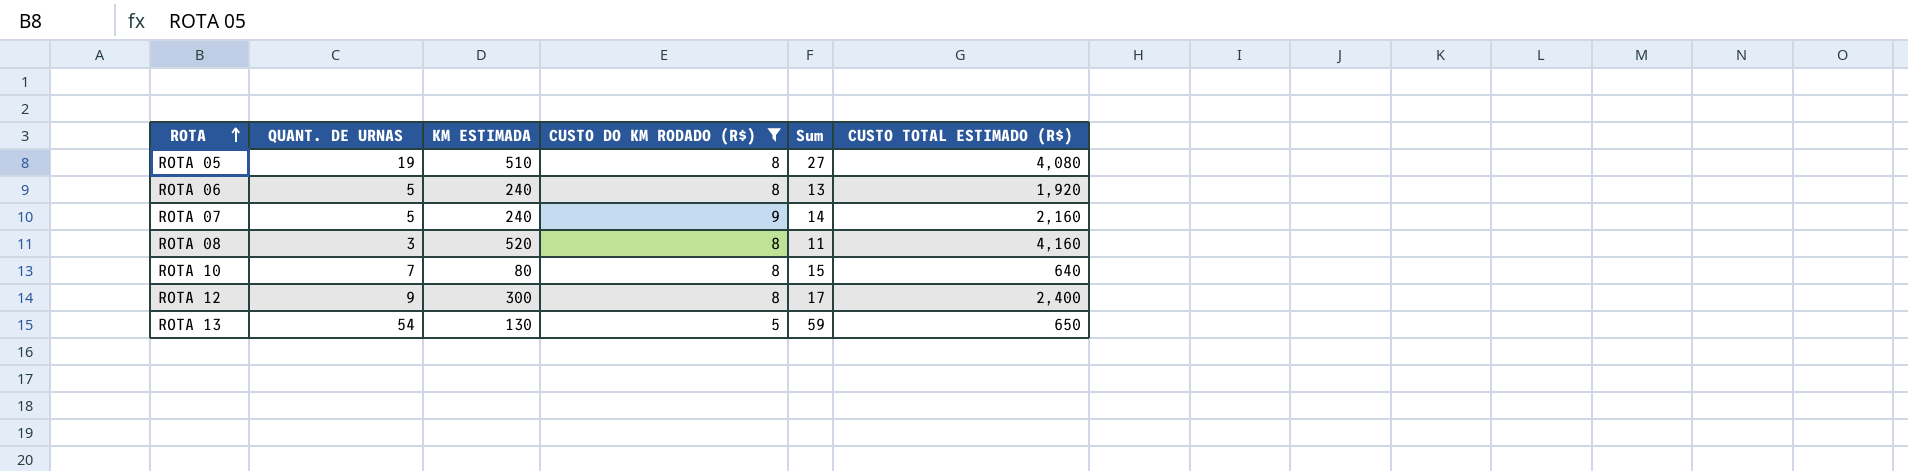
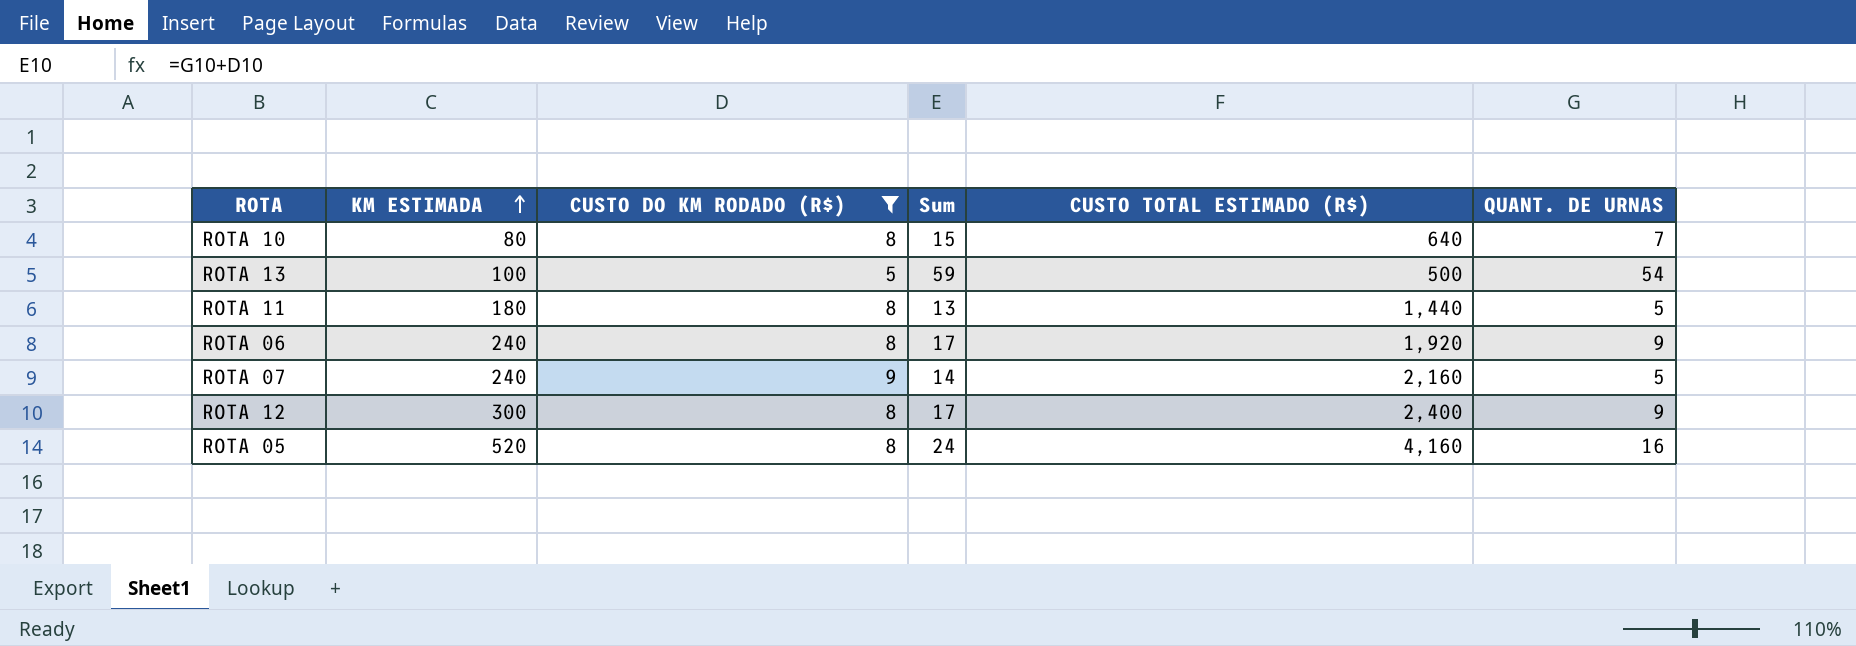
row order: ROTA ascending -> KM ESTIMADA ascending
column QUANT. DE URNAS | position: 2 -> 6
row ROTA 08: 3 | 520 | 8 | 11 | 4,160 -> none
ROTA 13 | KM ESTIMADA: 130 -> 100
ROTA 13 | CUSTO TOTAL ESTIMADO (R$): 650 -> 500
row ROTA 11: none -> 180 | 8 | 13 | 1,440 | 5
ROTA 06 | Sum: 13 -> 17
ROTA 06 | QUANT. DE URNAS: 5 -> 9
ROTA 05 | KM ESTIMADA: 510 -> 520
ROTA 05 | Sum: 27 -> 24
ROTA 05 | CUSTO TOTAL ESTIMADO (R$): 4,080 -> 4,160
ROTA 05 | QUANT. DE URNAS: 19 -> 16

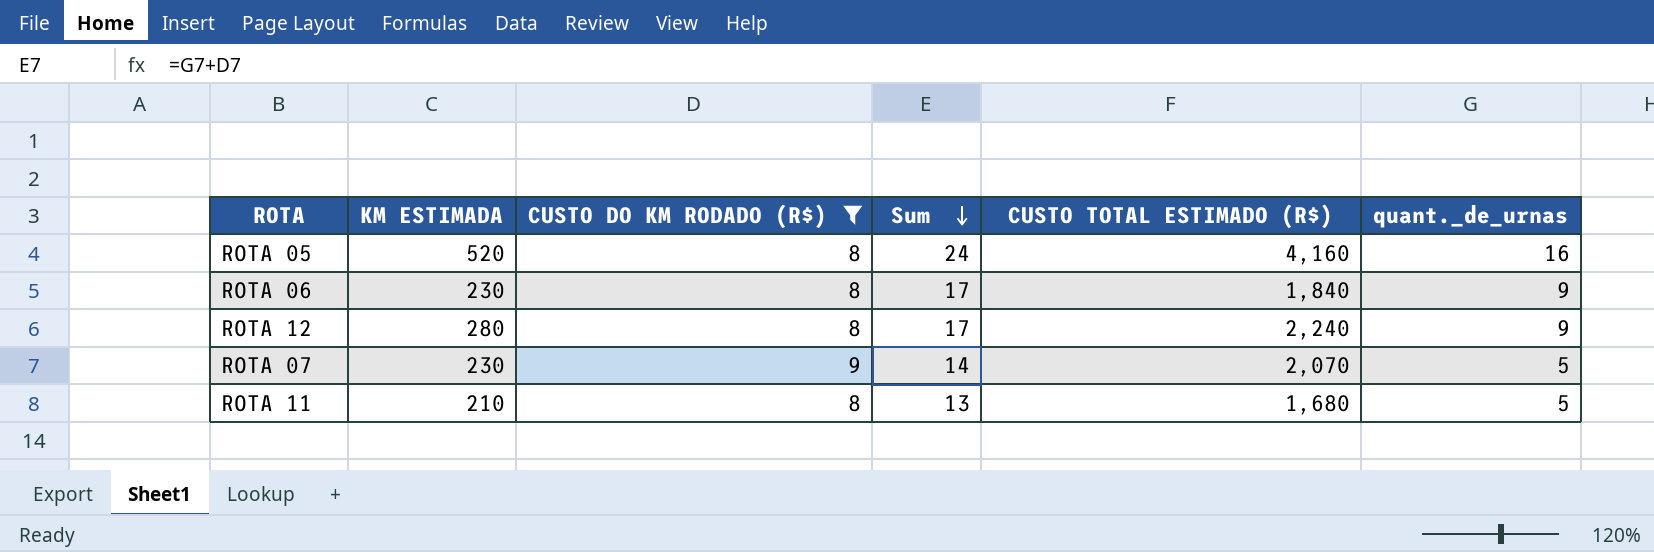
row order: KM ESTIMADA ascending -> Sum descending
column name: QUANT. DE URNAS -> quant._de_urnas
row ROTA 10: 80 | 8 | 15 | 640 | 7 -> none
row ROTA 13: 100 | 5 | 59 | 500 | 54 -> none
ROTA 06 | KM ESTIMADA: 240 -> 230
ROTA 06 | CUSTO TOTAL ESTIMADO (R$): 1,920 -> 1,840
ROTA 12 | KM ESTIMADA: 300 -> 280
ROTA 12 | CUSTO TOTAL ESTIMADO (R$): 2,400 -> 2,240
ROTA 07 | KM ESTIMADA: 240 -> 230
ROTA 07 | CUSTO TOTAL ESTIMADO (R$): 2,160 -> 2,070
ROTA 11 | KM ESTIMADA: 180 -> 210
ROTA 11 | CUSTO TOTAL ESTIMADO (R$): 1,440 -> 1,680

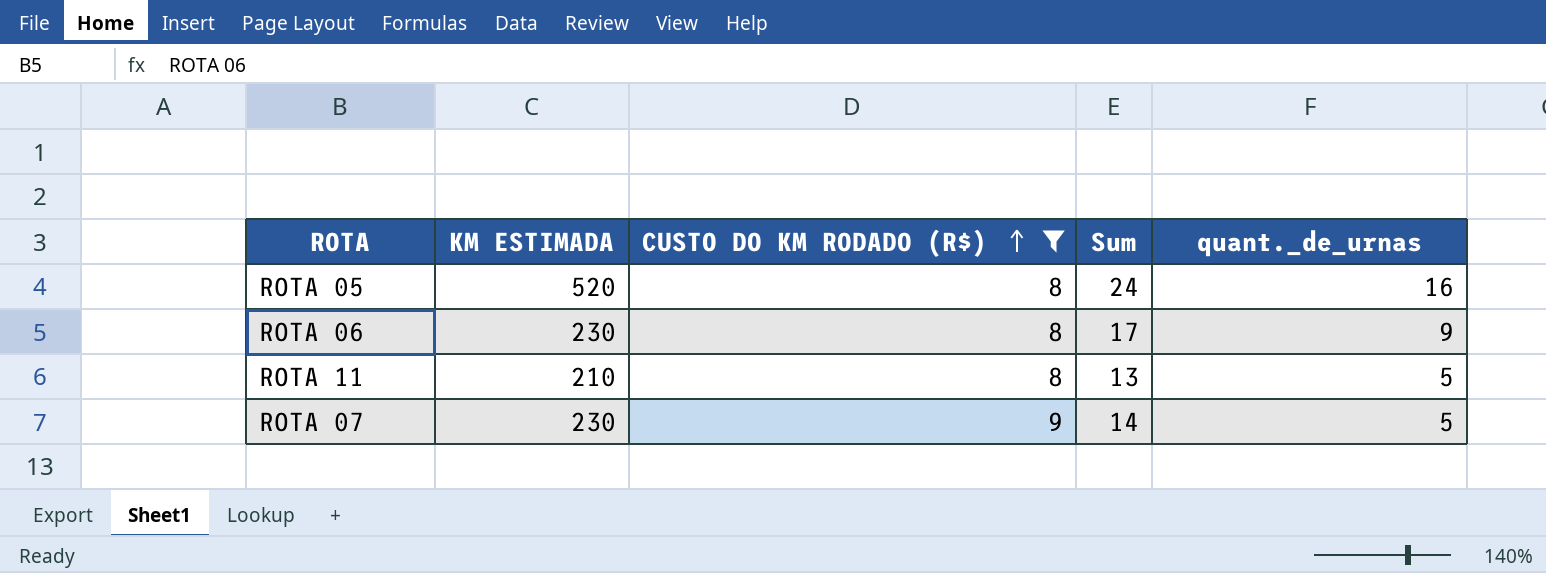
row order: Sum descending -> CUSTO DO KM RODADO (R$) ascending
column CUSTO TOTAL ESTIMADO (R$) | formula: [KM ESTIMADA] * [CUSTO DO KM RODADO (R$)] -> none
row ROTA 12: 280 | 8 | 17 | 2,240 | 9 -> none

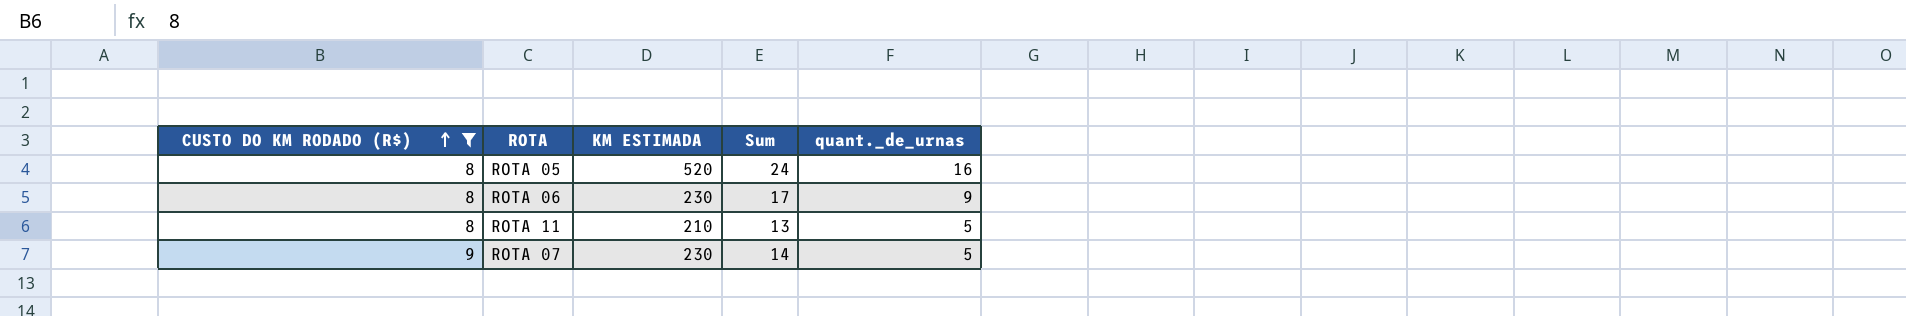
column CUSTO DO KM RODADO (R$) | position: 3 -> 1

